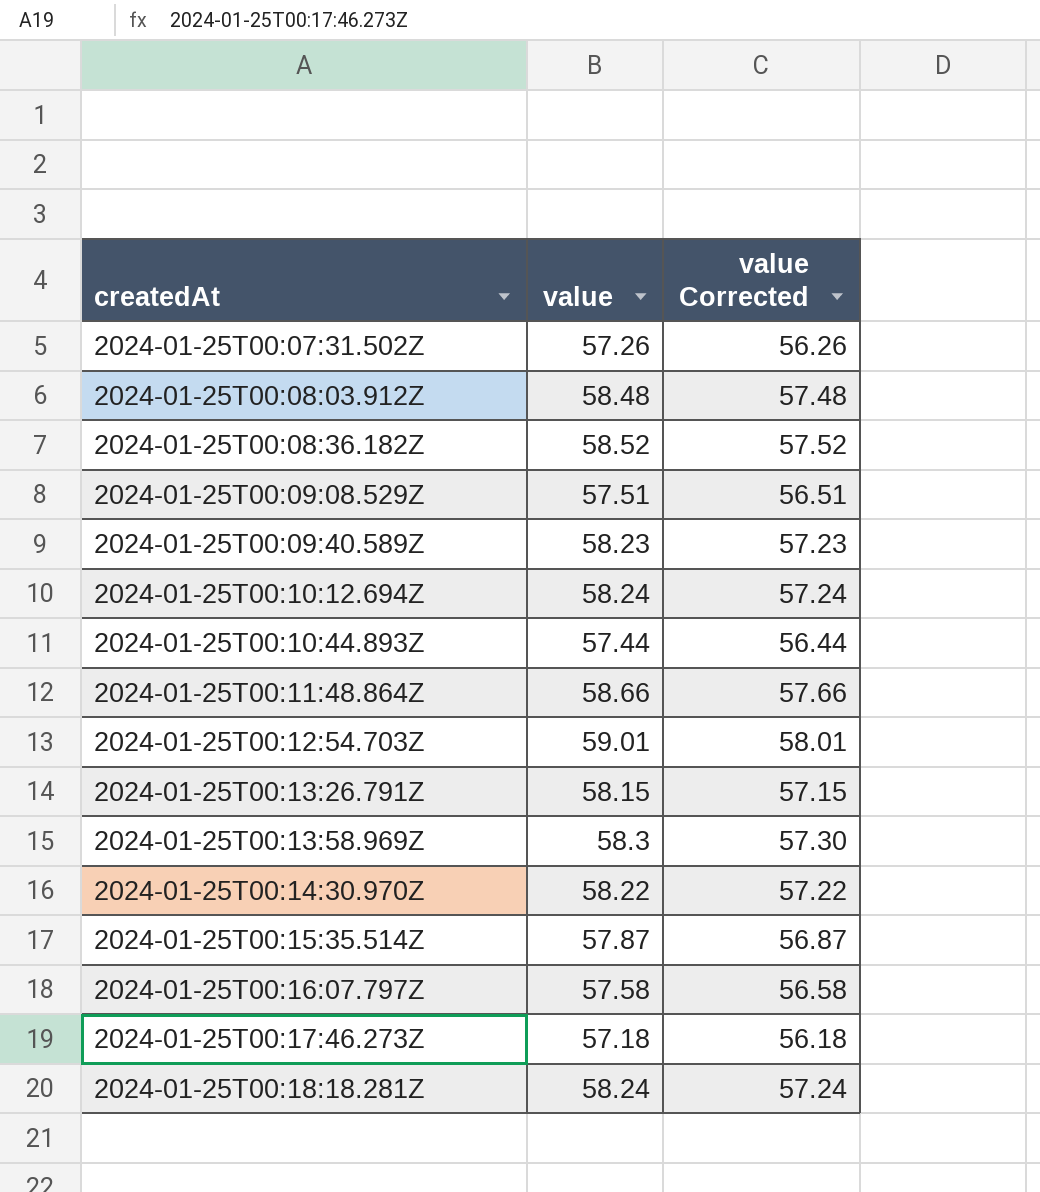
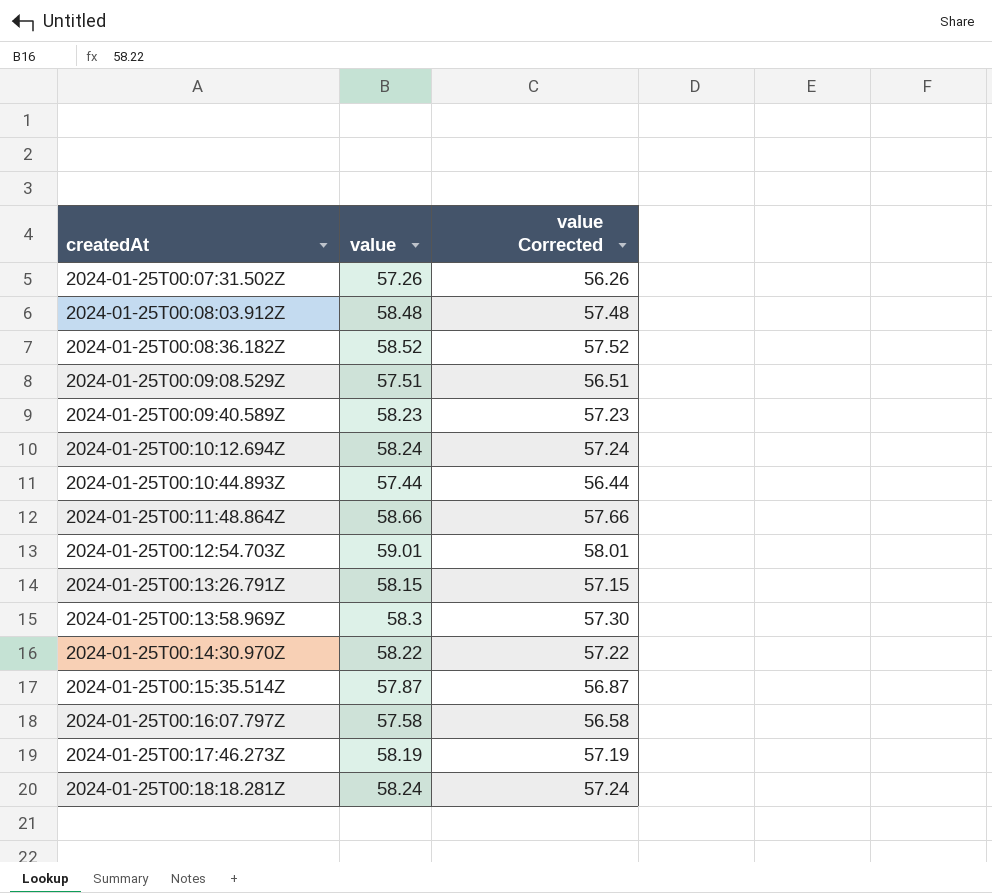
2024-01-25T00:17:46.273Z | value: 57.18 -> 58.19
2024-01-25T00:17:46.273Z | value Corrected: 56.18 -> 57.19

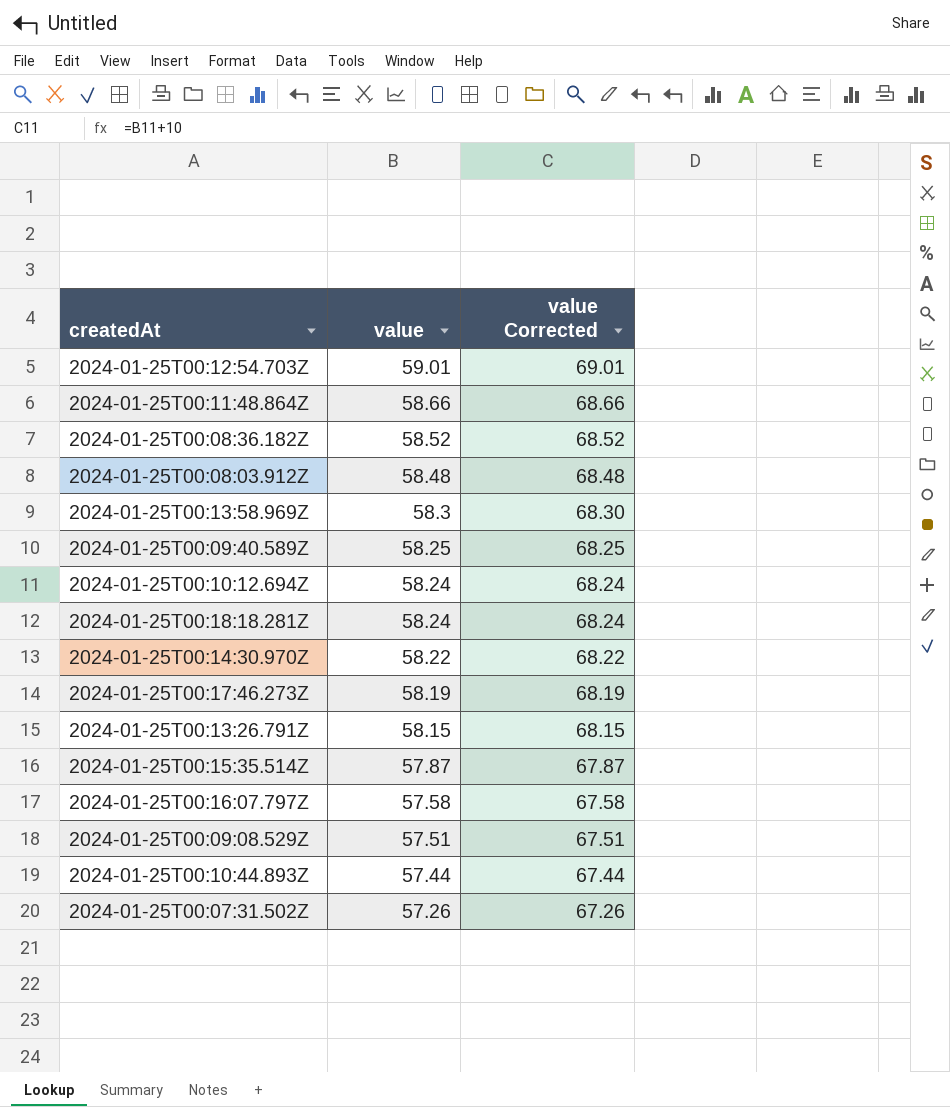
row order: createdAt ascending -> value descending
column value Corrected | formula: [value] - 1 -> [value] + 10
2024-01-25T00:09:40.589Z | value: 58.23 -> 58.25

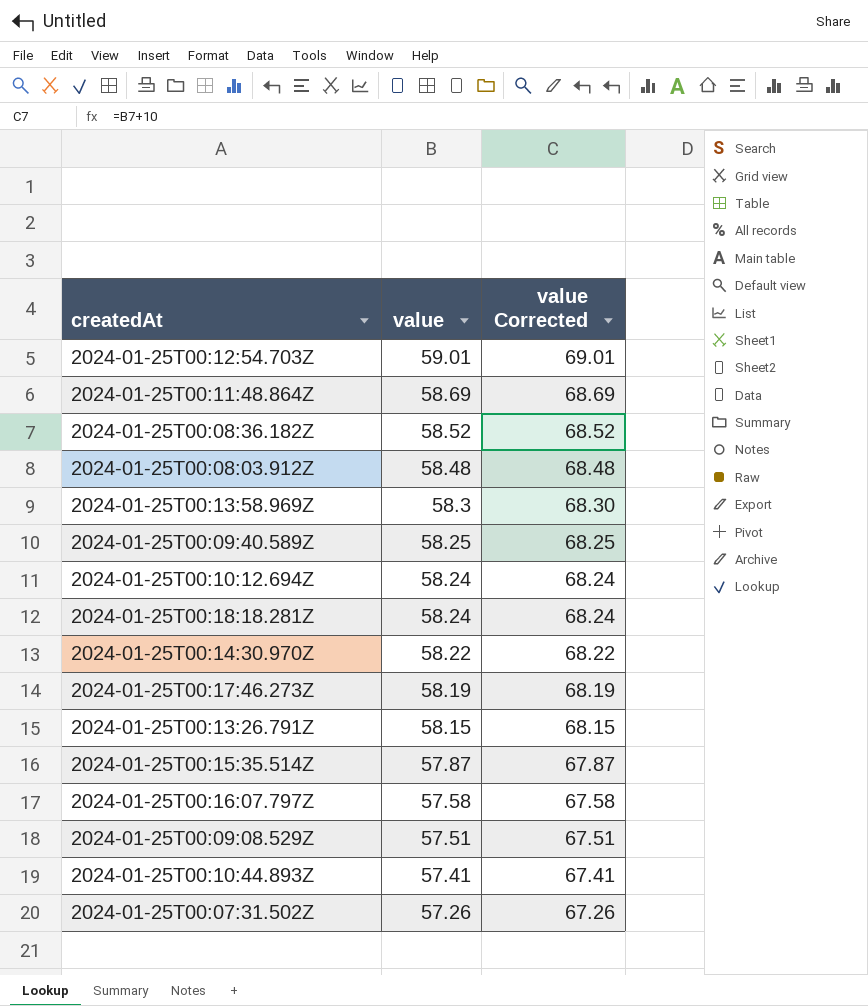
2024-01-25T00:11:48.864Z | value: 58.66 -> 58.69
2024-01-25T00:11:48.864Z | value Corrected: 68.66 -> 68.69
2024-01-25T00:10:44.893Z | value: 57.44 -> 57.41
2024-01-25T00:10:44.893Z | value Corrected: 67.44 -> 67.41

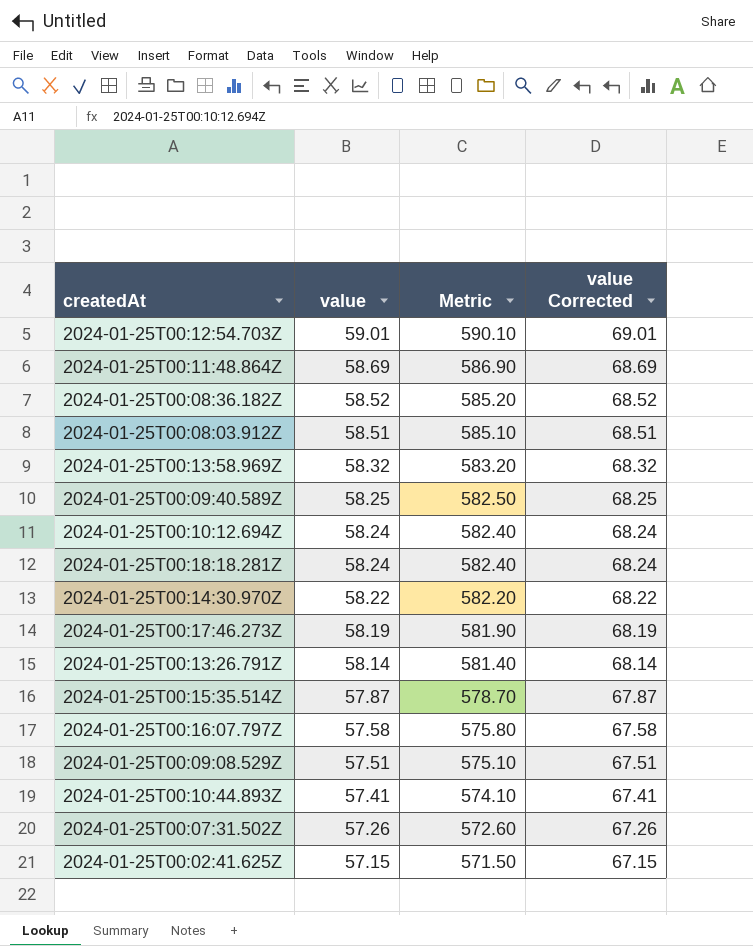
column Metric | formula: none -> [value] * 10
2024-01-25T00:08:03.912Z | value: 58.48 -> 58.51
2024-01-25T00:08:03.912Z | value Corrected: 68.48 -> 68.51
2024-01-25T00:13:58.969Z | value: 58.3 -> 58.32
2024-01-25T00:13:58.969Z | value Corrected: 68.30 -> 68.32
2024-01-25T00:13:26.791Z | value: 58.15 -> 58.14
2024-01-25T00:13:26.791Z | value Corrected: 68.15 -> 68.14
row 2024-01-25T00:02:41.625Z: none -> 57.15 | 571.50 | 67.15

